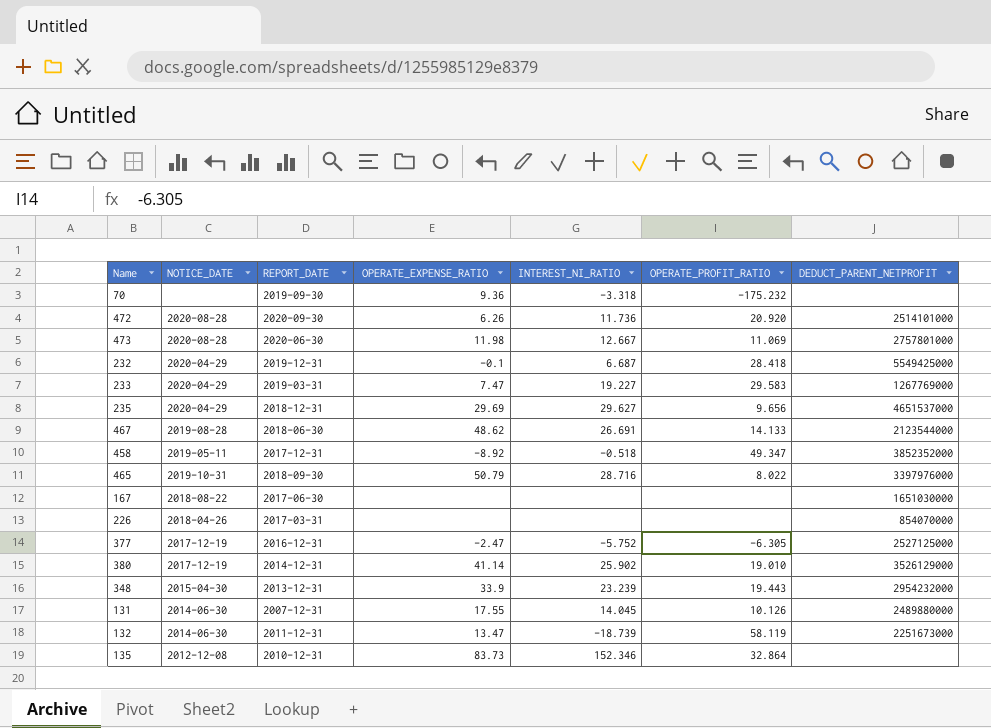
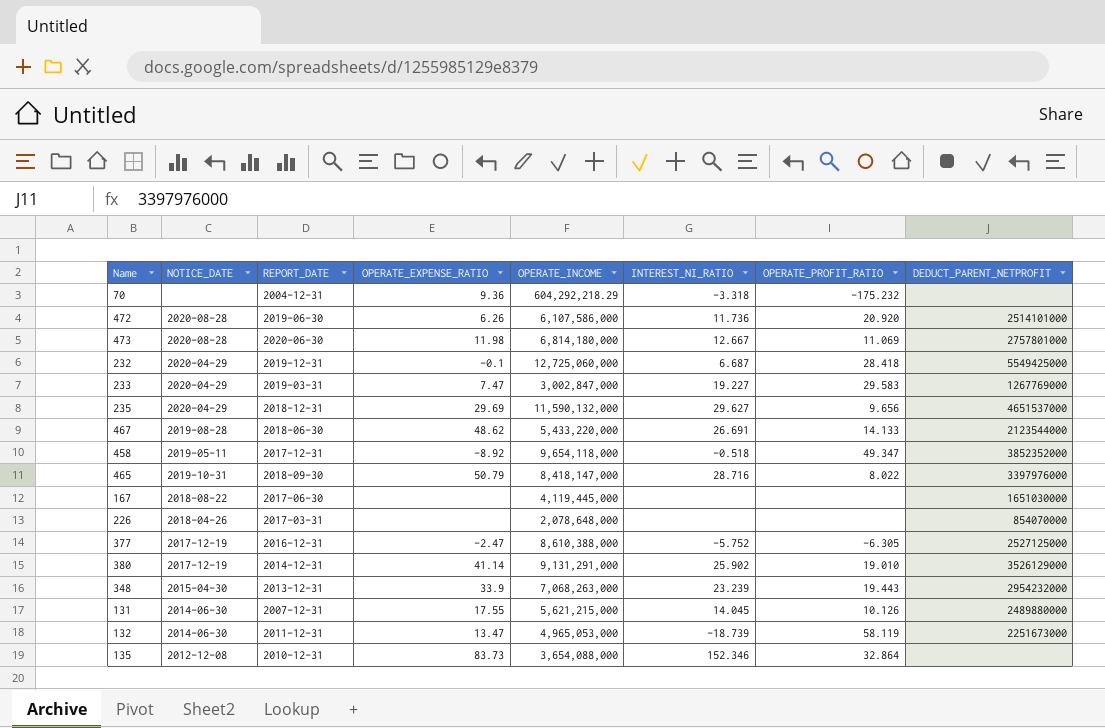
column OPERATE_INCOME | position: none -> 5
70 | REPORT_DATE: 2019-09-30 -> 2004-12-31
472 | REPORT_DATE: 2020-09-30 -> 2019-06-30

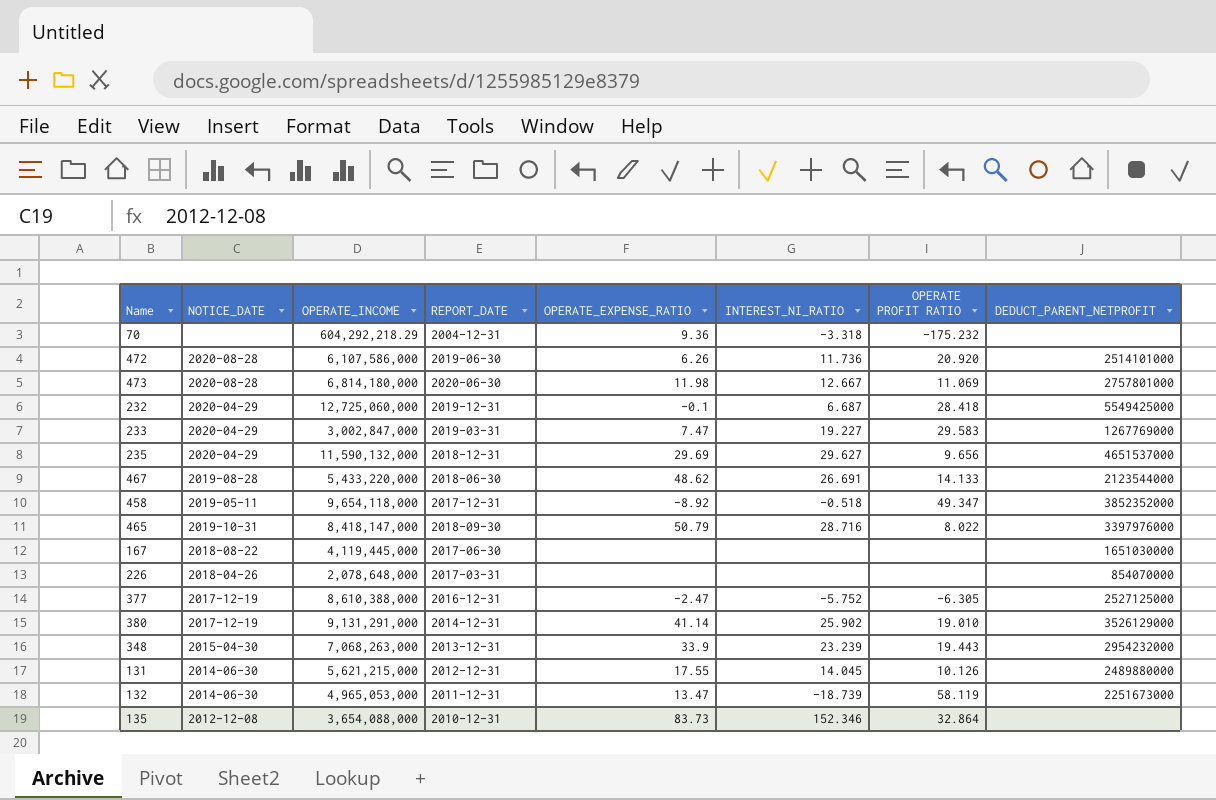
column OPERATE_INCOME | position: 5 -> 3
column name: OPERATE_PROFIT_RATIO -> OPERATE PROFIT RATIO
131 | REPORT_DATE: 2007-12-31 -> 2012-12-31

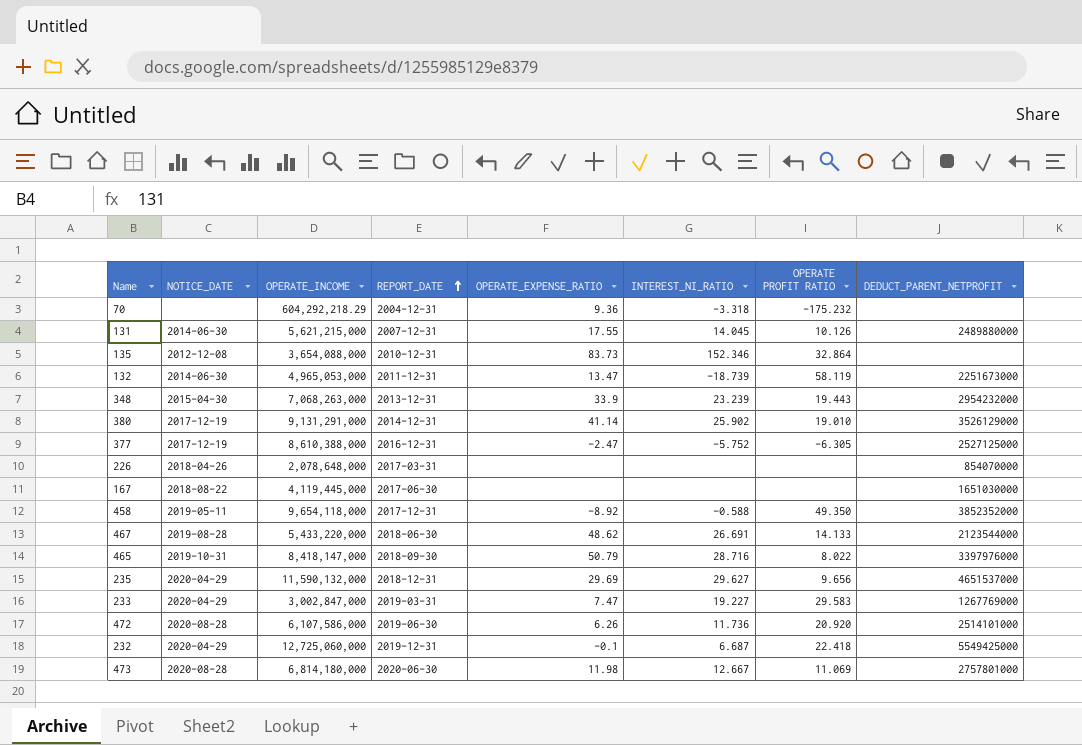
row order: none -> REPORT_DATE ascending
131 | REPORT_DATE: 2012-12-31 -> 2007-12-31
458 | INTEREST_NI_RATIO: -0.518 -> -0.588
458 | OPERATE PROFIT RATIO: 49.347 -> 49.350
232 | OPERATE PROFIT RATIO: 28.418 -> 22.418

